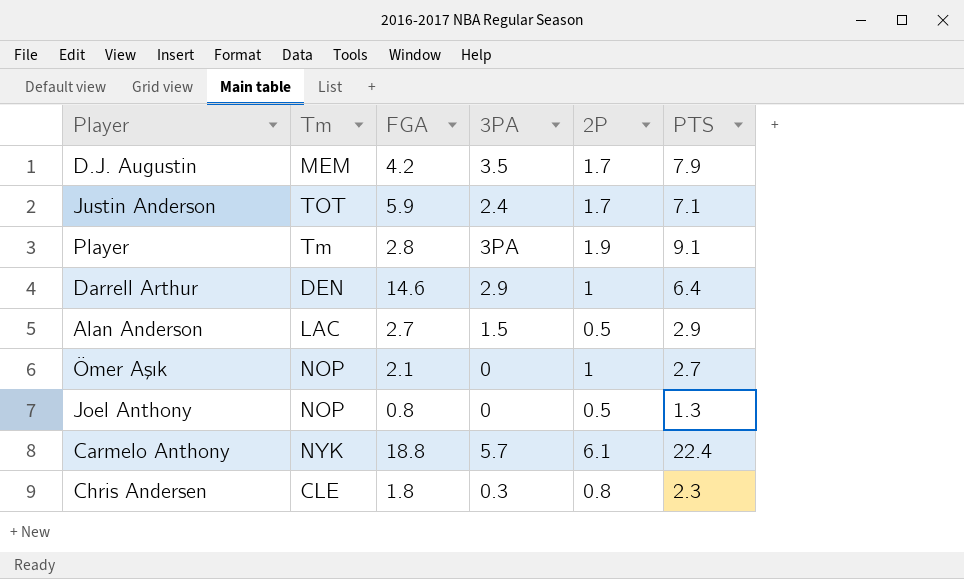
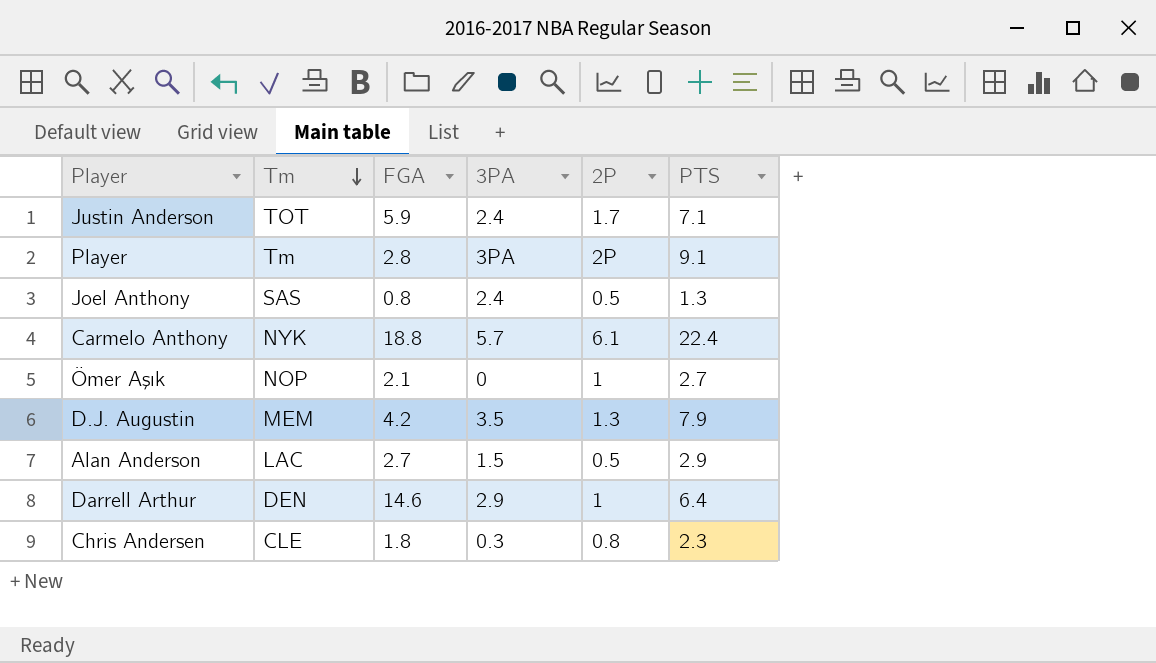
row order: none -> Tm descending
Player | 2P: 1.9 -> 2P
Joel Anthony | Tm: NOP -> SAS
Joel Anthony | 3PA: 0 -> 2.4
D.J. Augustin | 2P: 1.7 -> 1.3

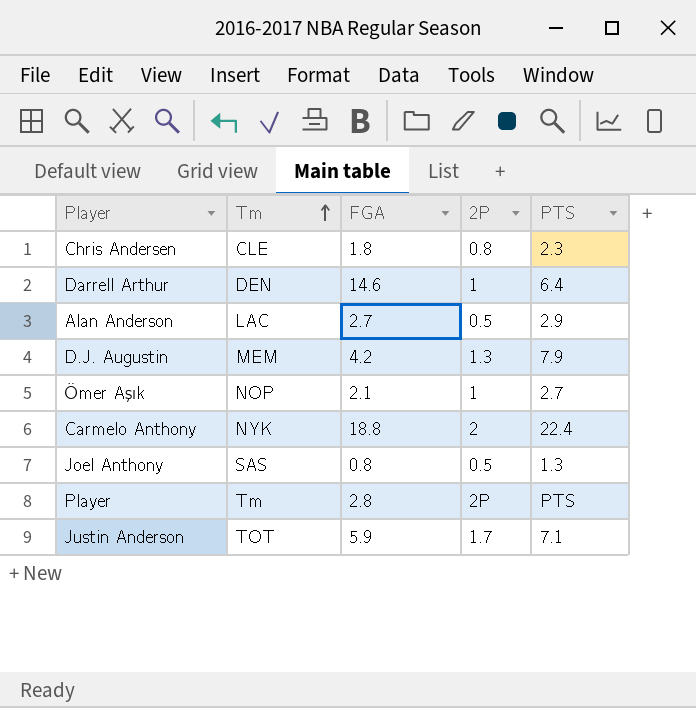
row order: Tm descending -> Tm ascending
column 3PA | position: 4 -> none
Carmelo Anthony | 2P: 6.1 -> 2
Player | PTS: 9.1 -> PTS

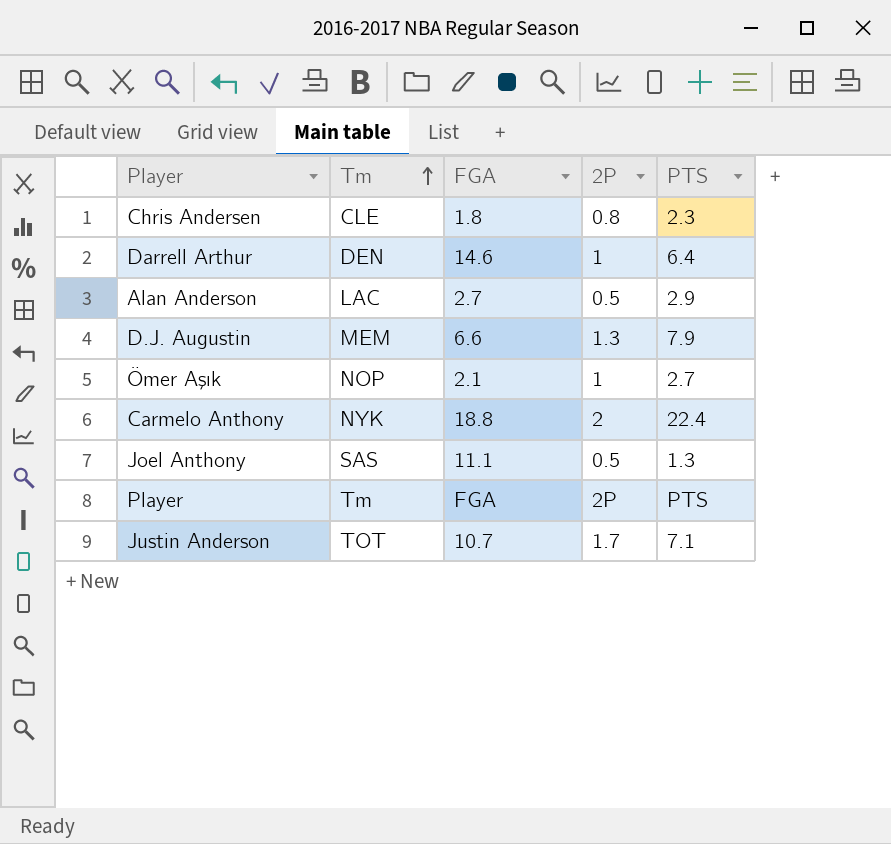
D.J. Augustin | FGA: 4.2 -> 6.6
Joel Anthony | FGA: 0.8 -> 11.1
Player | FGA: 2.8 -> FGA
Justin Anderson | FGA: 5.9 -> 10.7

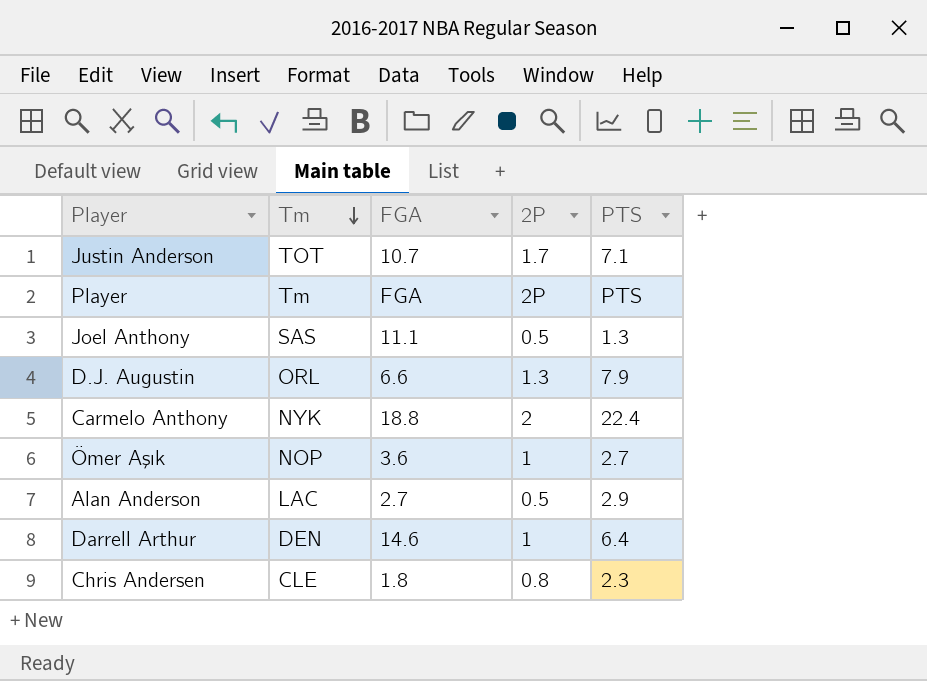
row order: Tm ascending -> Tm descending
D.J. Augustin | Tm: MEM -> ORL
Ömer Aşık | FGA: 2.1 -> 3.6

